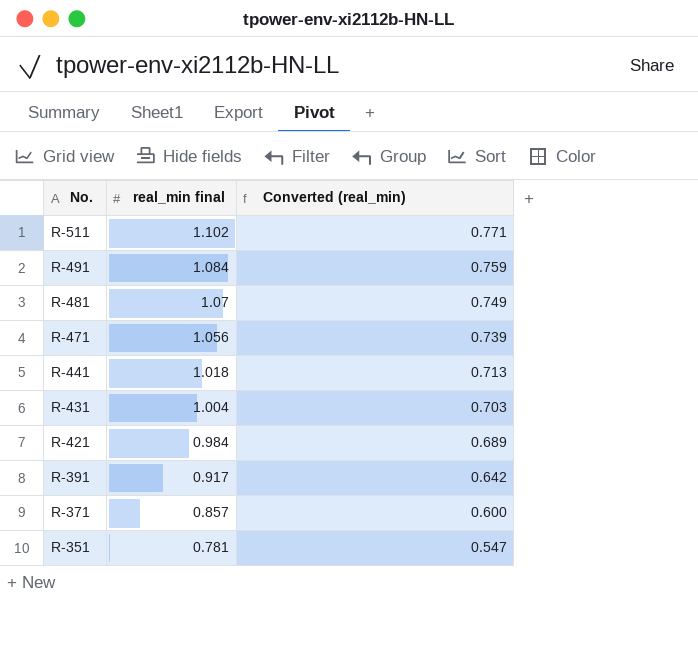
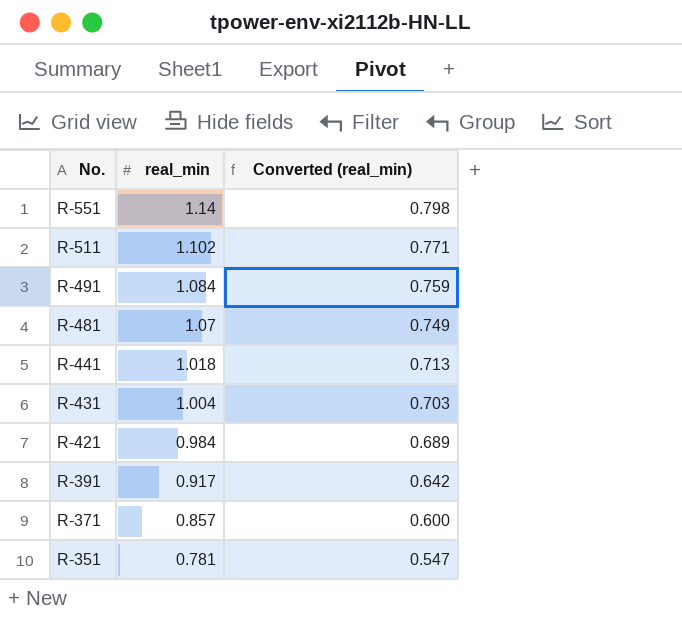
column name: real_min final -> real_min
row R-471: 1.056 | 0.739 -> none
row R-551: none -> 1.14 | 0.798

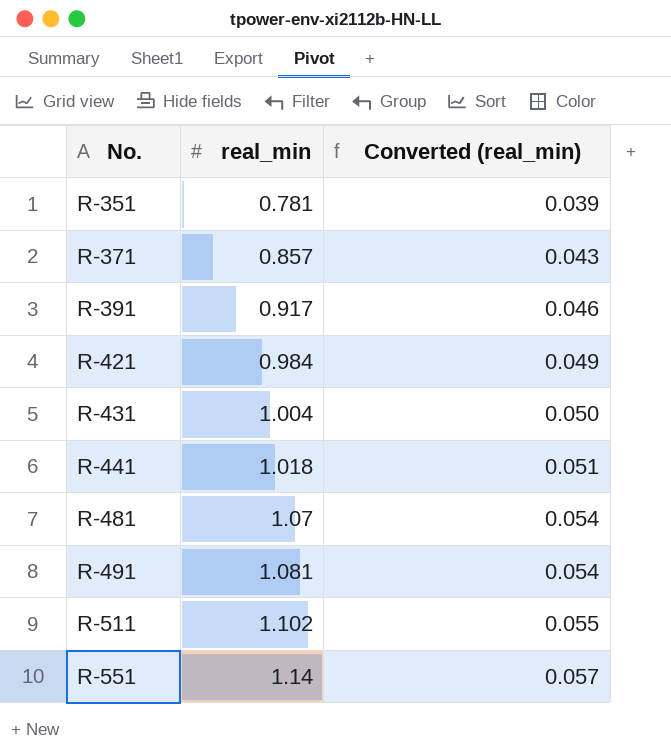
row order: No. descending -> No. ascending
column Converted (real_min) | formula: [real_min] * 0.7 -> [real_min] * 0.05
R-491 | real_min: 1.084 -> 1.081

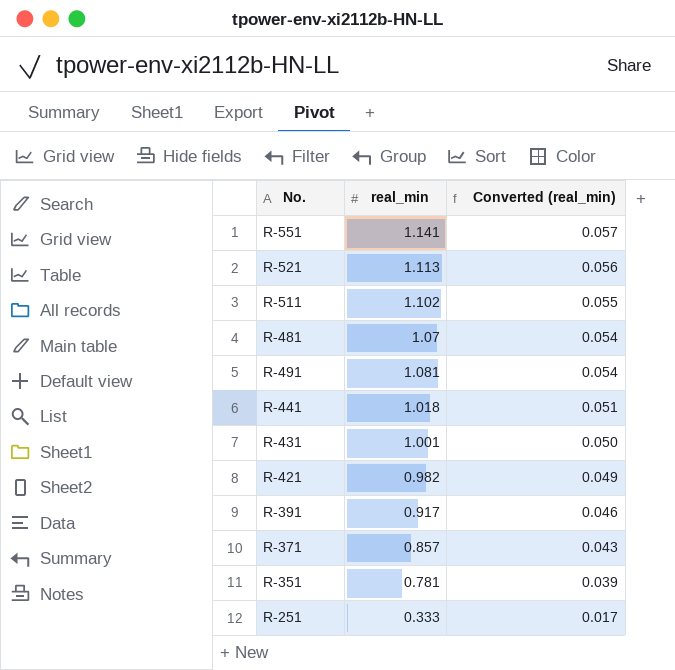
row order: No. ascending -> Converted (real_min) descending
R-551 | real_min: 1.14 -> 1.141
row R-521: none -> 1.113 | 0.056
R-431 | real_min: 1.004 -> 1.001
R-421 | real_min: 0.984 -> 0.982
row R-251: none -> 0.333 | 0.017

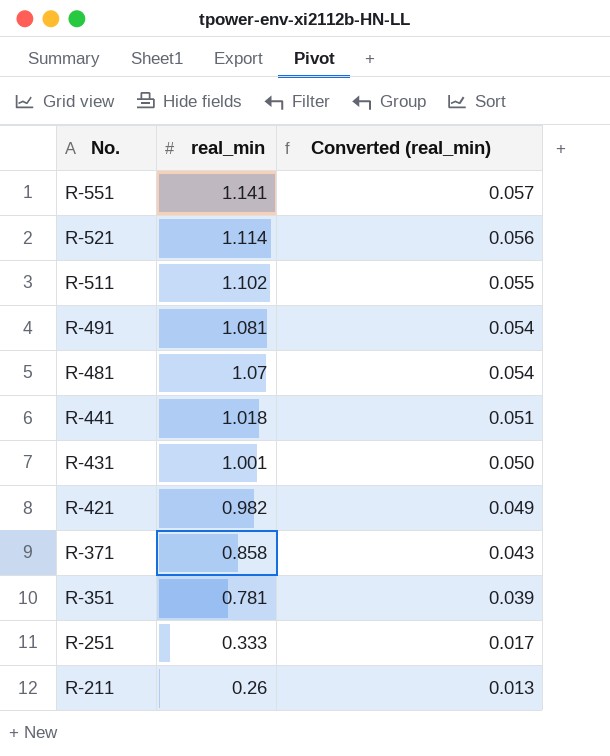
row order: Converted (real_min) descending -> No. descending
row R-391: 0.917 | 0.046 -> none
R-521 | real_min: 1.113 -> 1.114
R-371 | real_min: 0.857 -> 0.858
row R-211: none -> 0.26 | 0.013

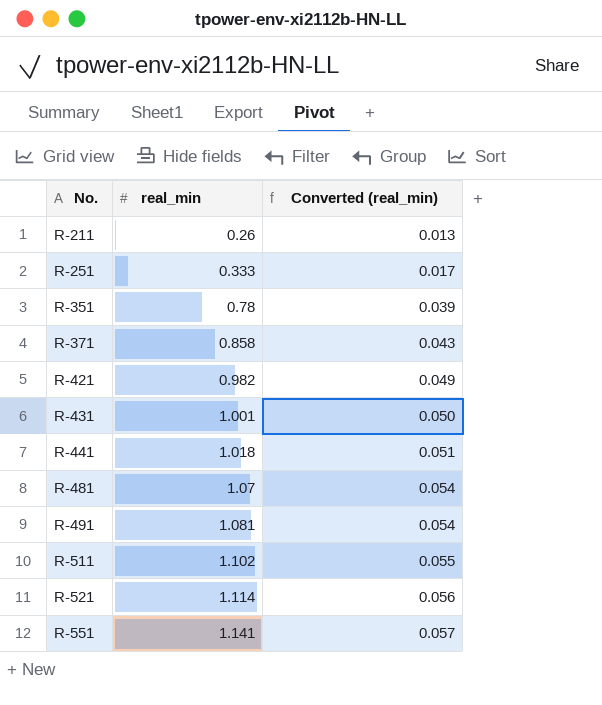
row order: No. descending -> No. ascending
R-351 | real_min: 0.781 -> 0.78

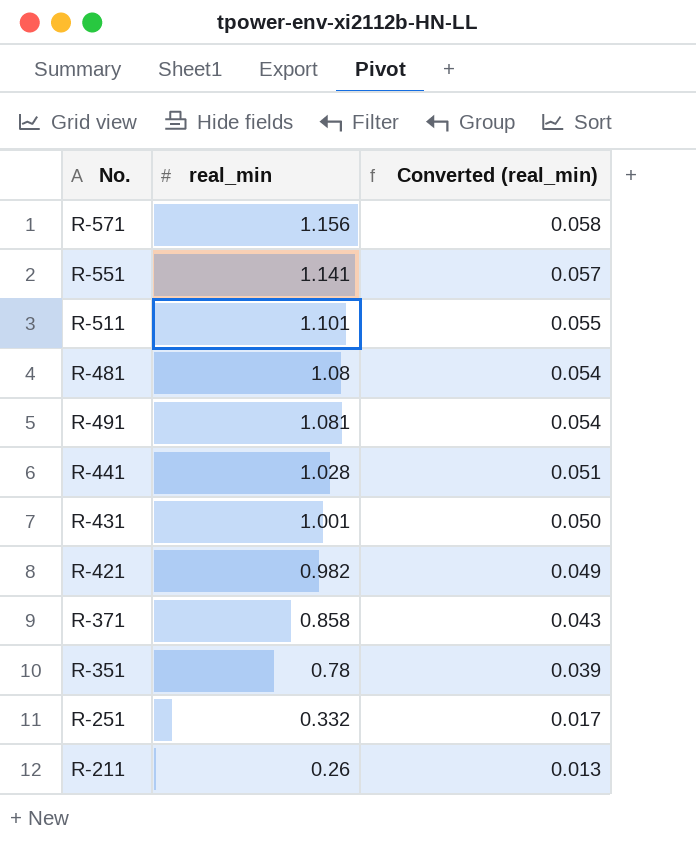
row order: No. ascending -> Converted (real_min) descending
row R-521: 1.114 | 0.056 -> none
row R-571: none -> 1.156 | 0.058
R-511 | real_min: 1.102 -> 1.101
R-481 | real_min: 1.07 -> 1.08
R-441 | real_min: 1.018 -> 1.028
R-251 | real_min: 0.333 -> 0.332

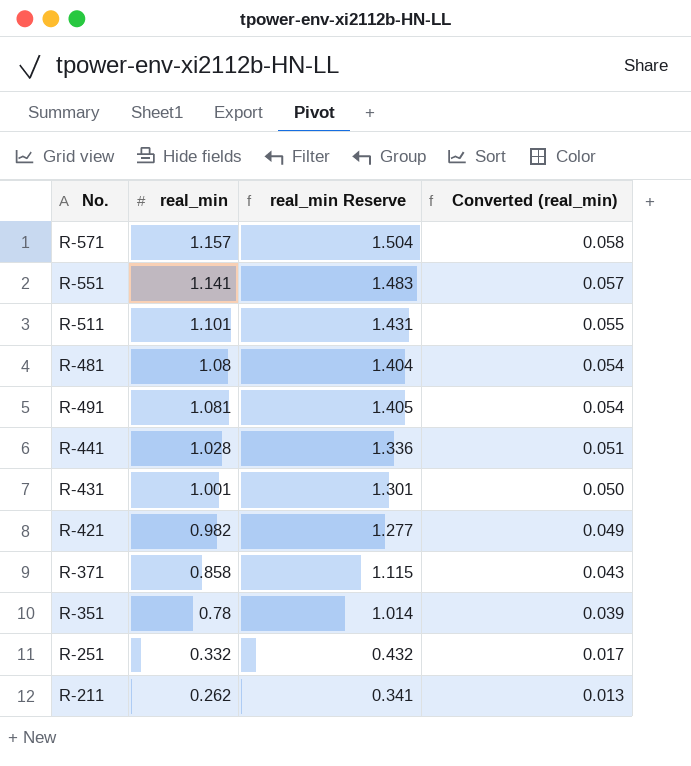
column real_min Reserve | formula: none -> [real_min] * 1.3
R-571 | real_min: 1.156 -> 1.157
R-211 | real_min: 0.26 -> 0.262

